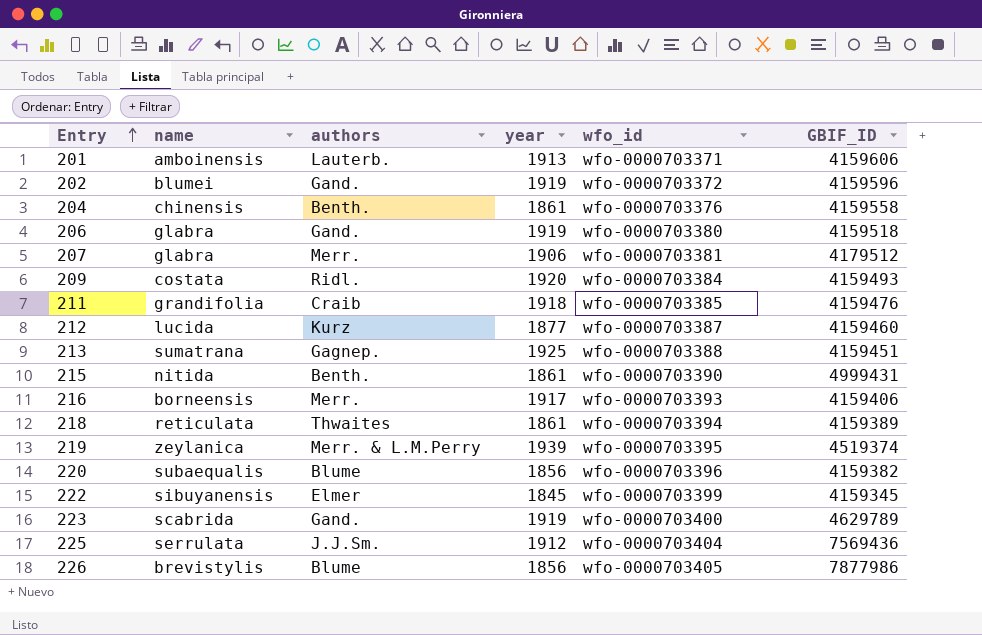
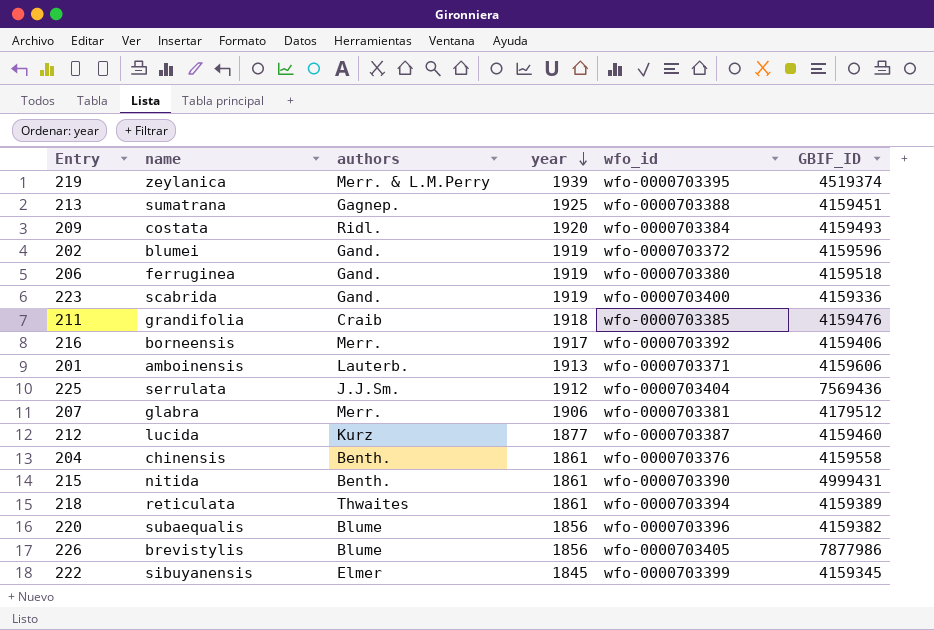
row order: Entry ascending -> year descending
206 | name: glabra -> ferruginea
223 | GBIF_ID: 4629789 -> 4159336
216 | wfo_id: wfo-0000703393 -> wfo-0000703392

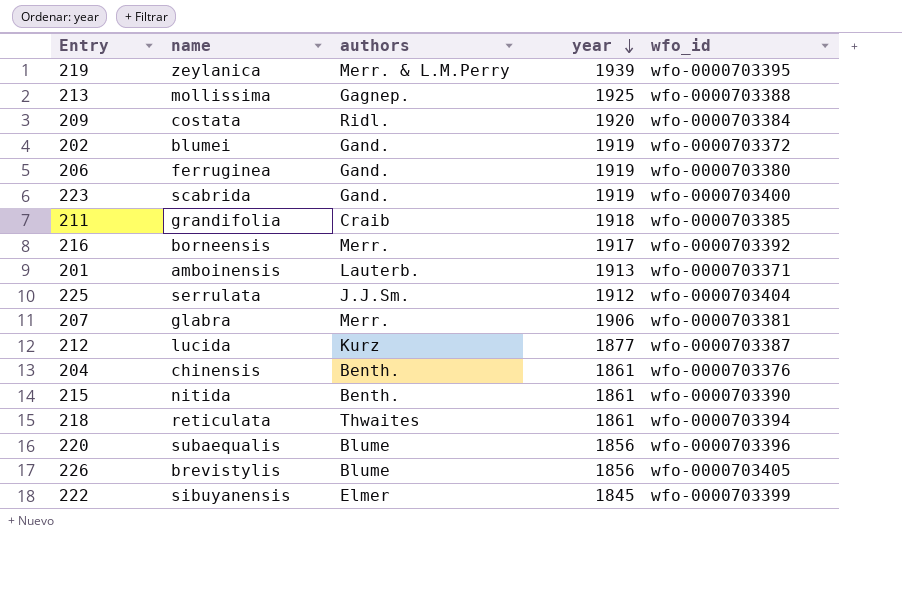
column GBIF_ID | position: 6 -> none
213 | name: sumatrana -> mollissima

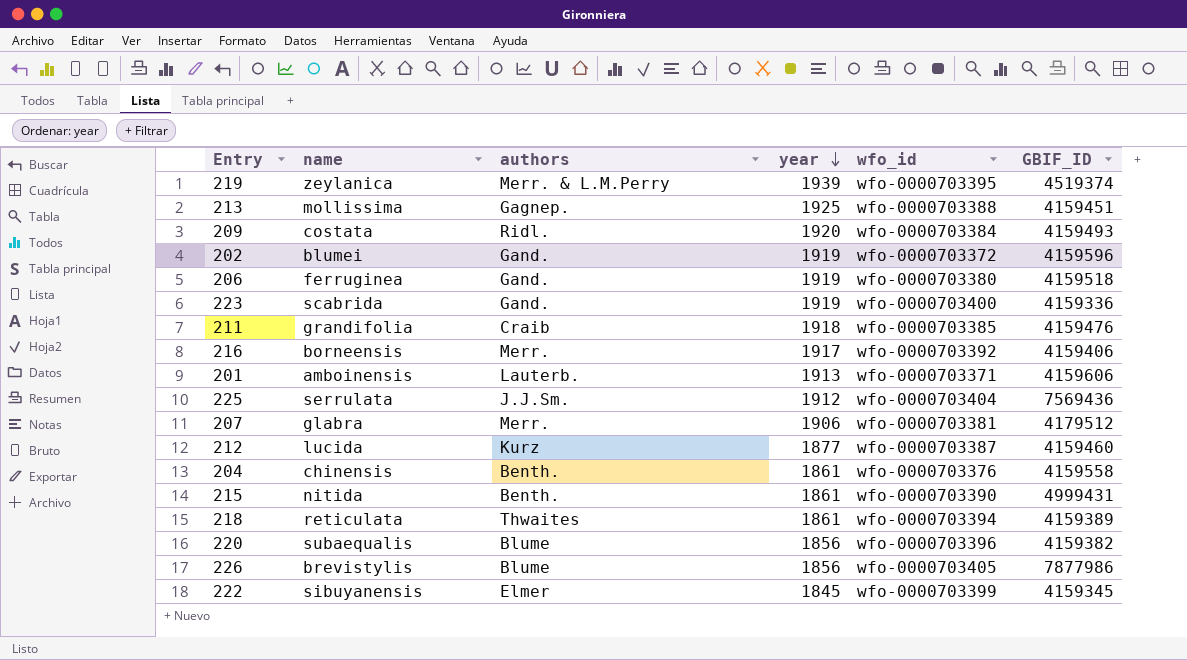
column GBIF_ID | position: none -> 6

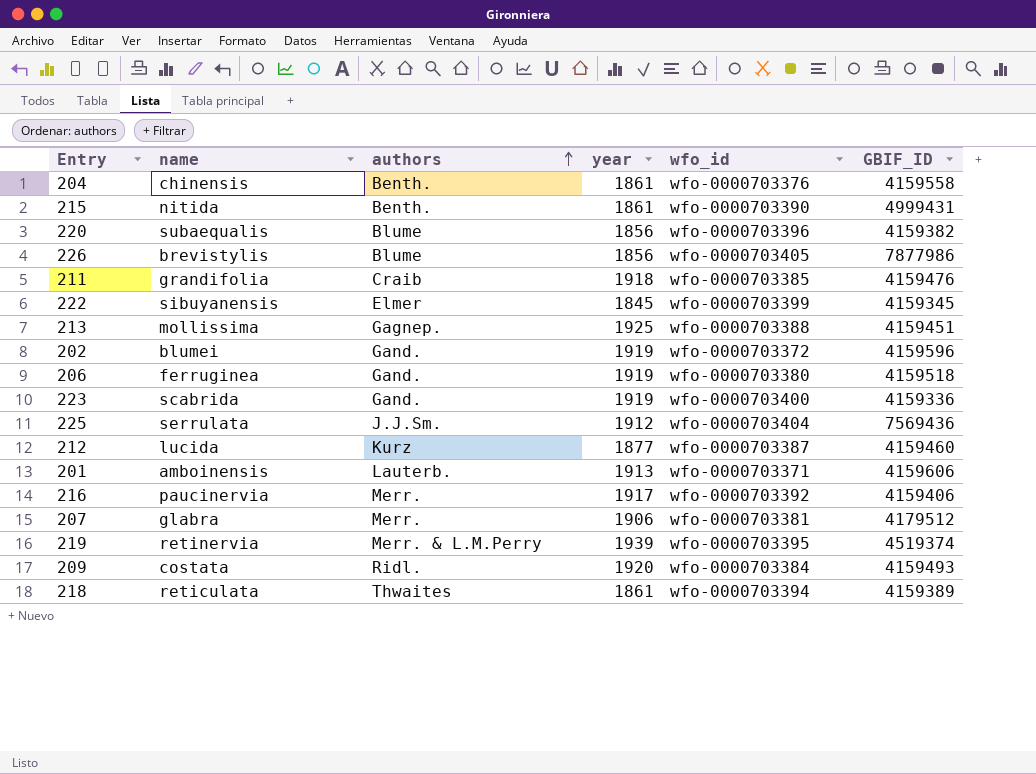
row order: year descending -> authors ascending
216 | name: borneensis -> paucinervia
219 | name: zeylanica -> retinervia

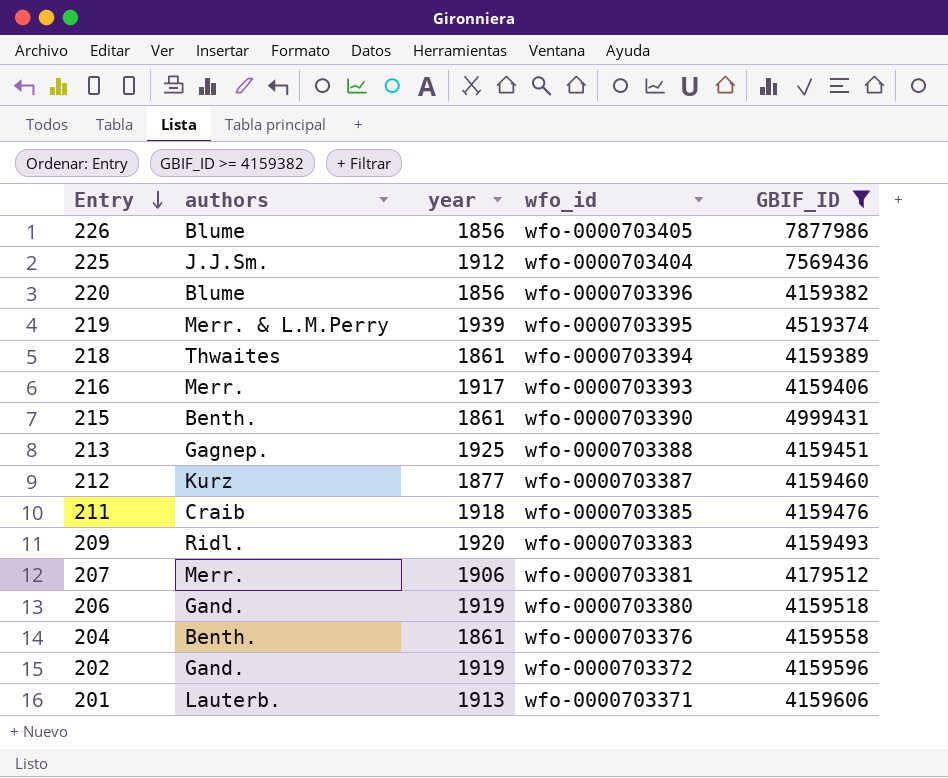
filter: none -> GBIF_ID >= 4159382
row order: authors ascending -> Entry descending
column name | position: 2 -> none
216 | wfo_id: wfo-0000703392 -> wfo-0000703393
209 | wfo_id: wfo-0000703384 -> wfo-0000703383

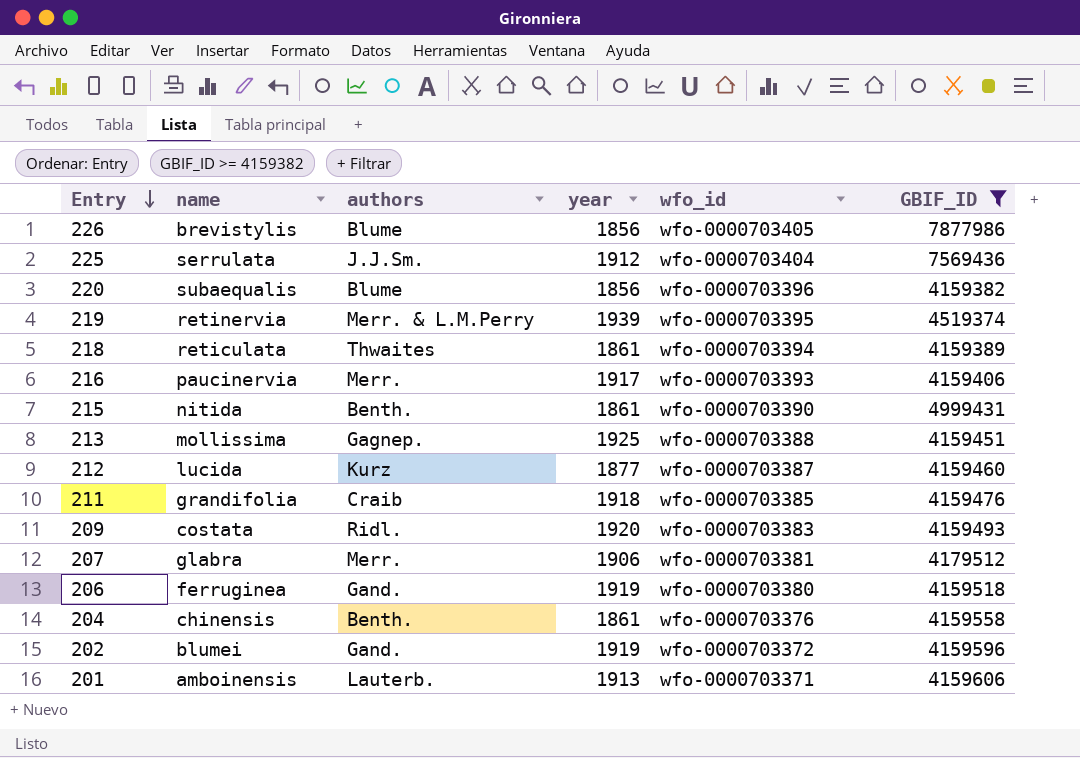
column name | position: none -> 2

